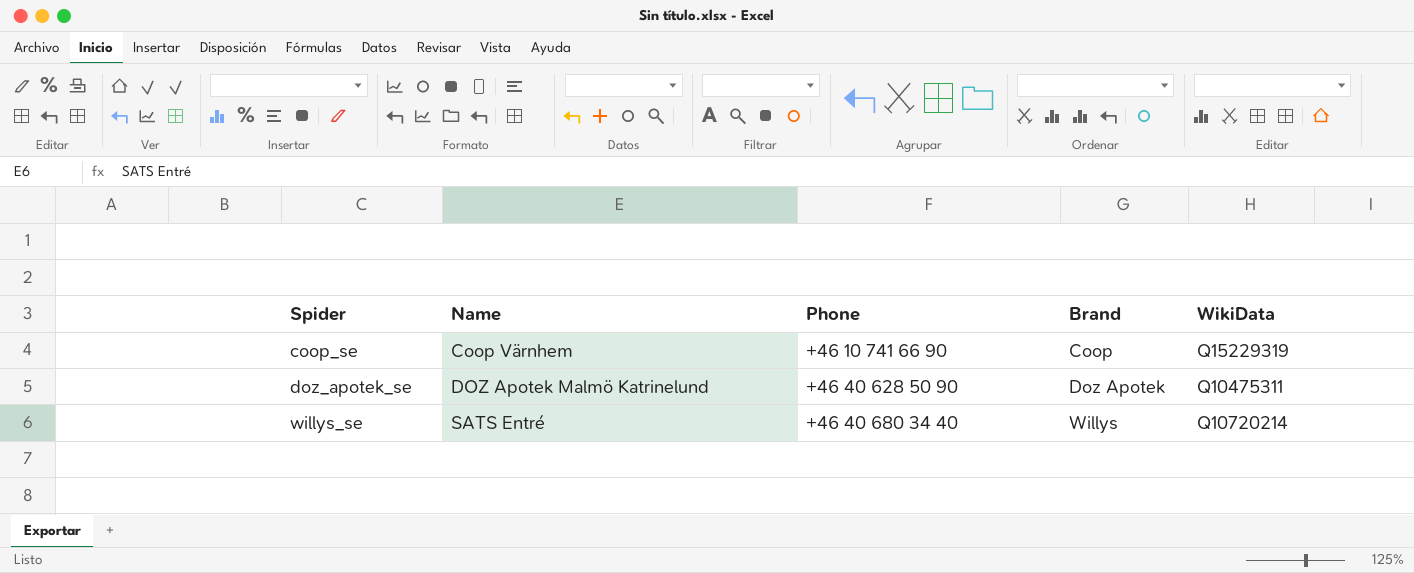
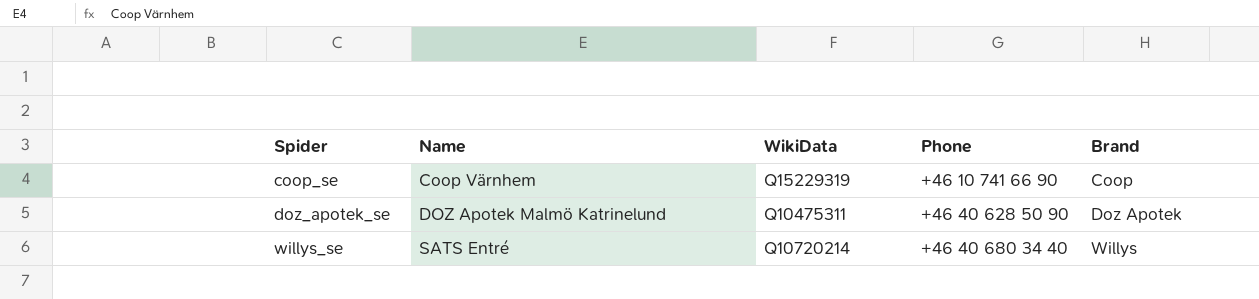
column WikiData | position: 5 -> 3

